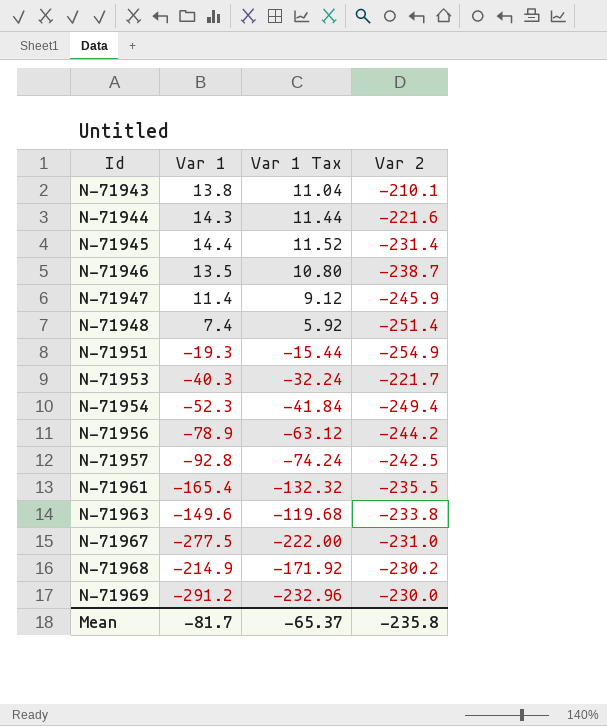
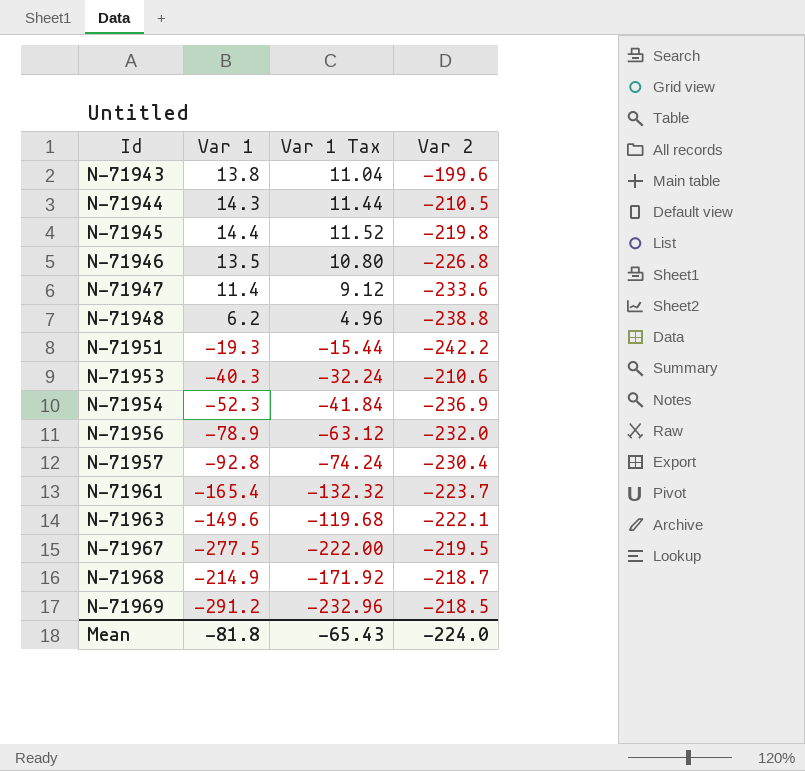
N-71943 | Var 2: -210.1 -> -199.6
N-71944 | Var 2: -221.6 -> -210.5
N-71945 | Var 2: -231.4 -> -219.8
N-71946 | Var 2: -238.7 -> -226.8
N-71947 | Var 2: -245.9 -> -233.6
N-71948 | Var 1: 7.4 -> 6.2
N-71948 | Var 1 Tax: 5.92 -> 4.96
N-71948 | Var 2: -251.4 -> -238.8
N-71951 | Var 2: -254.9 -> -242.2
N-71953 | Var 2: -221.7 -> -210.6
N-71954 | Var 2: -249.4 -> -236.9
N-71956 | Var 2: -244.2 -> -232.0
N-71957 | Var 2: -242.5 -> -230.4
N-71961 | Var 2: -235.5 -> -223.7
N-71963 | Var 2: -233.8 -> -222.1
N-71967 | Var 2: -231.0 -> -219.5
N-71968 | Var 2: -230.2 -> -218.7
N-71969 | Var 2: -230.0 -> -218.5
Mean | Var 1: -81.7 -> -81.8
Mean | Var 1 Tax: -65.37 -> -65.43
Mean | Var 2: -235.8 -> -224.0

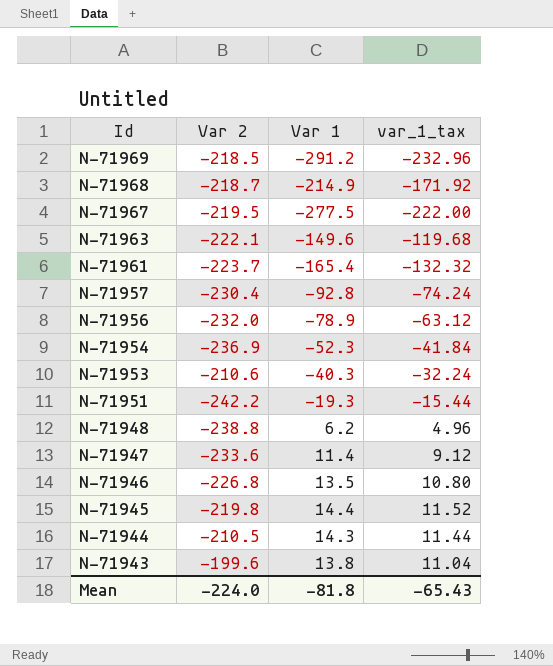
row order: Id ascending -> Id descending
column Var 2 | position: 4 -> 2
column name: Var 1 Tax -> var_1_tax

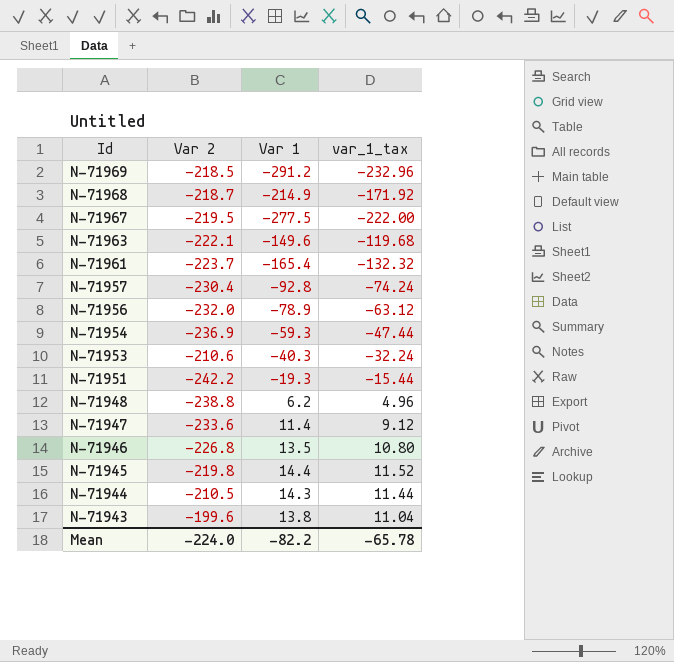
N-71954 | Var 1: -52.3 -> -59.3
N-71954 | var_1_tax: -41.84 -> -47.44
Mean | Var 1: -81.8 -> -82.2
Mean | var_1_tax: -65.43 -> -65.78

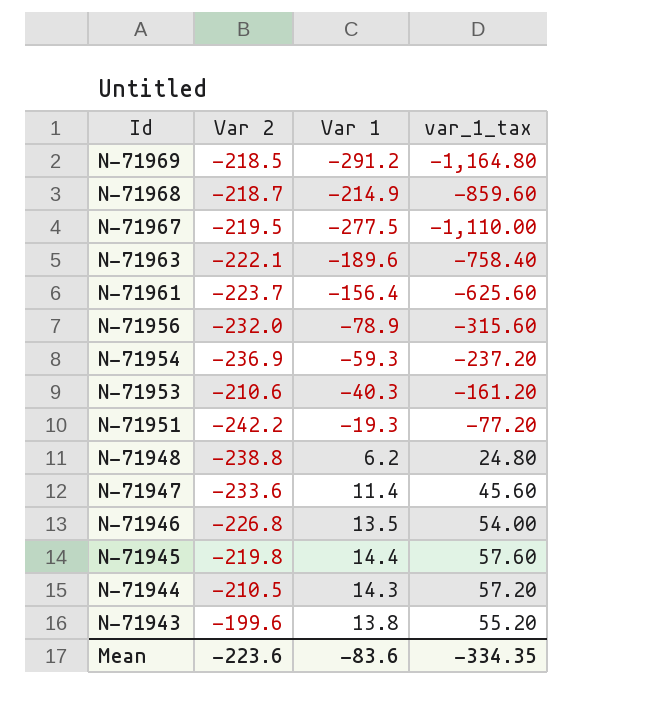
column var_1_tax | formula: [Var 1] * 0.8 -> [Var 1] * 4
row N-71957: -230.4 | -92.8 | -74.24 -> none
N-71963 | Var 1: -149.6 -> -189.6
N-71961 | Var 1: -165.4 -> -156.4
Mean | Var 2: -224.0 -> -223.6
Mean | Var 1: -82.2 -> -83.6
Mean | var_1_tax: -65.78 -> -334.35

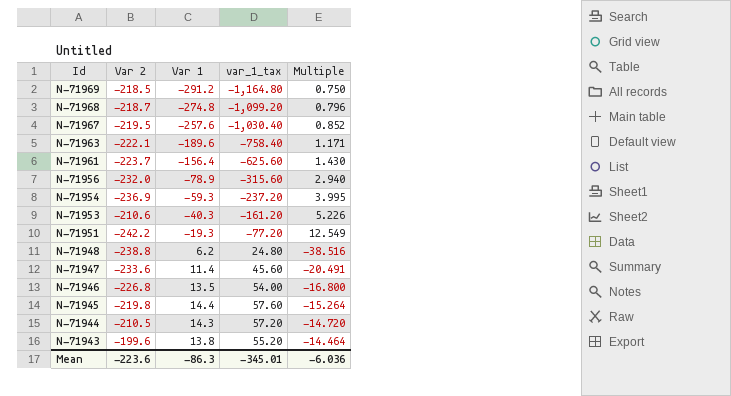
column Multiple | formula: none -> [Var 2] / [Var 1]
N-71968 | Var 1: -214.9 -> -274.8
N-71968 | var_1_tax: -859.60 -> -1,099.20
N-71967 | Var 1: -277.5 -> -257.6
N-71967 | var_1_tax: -1,110.00 -> -1,030.40
Mean | Var 1: -83.6 -> -86.3
Mean | var_1_tax: -334.35 -> -345.01

